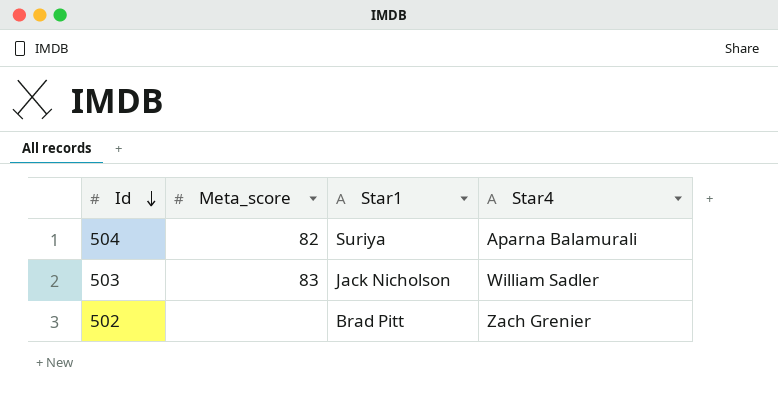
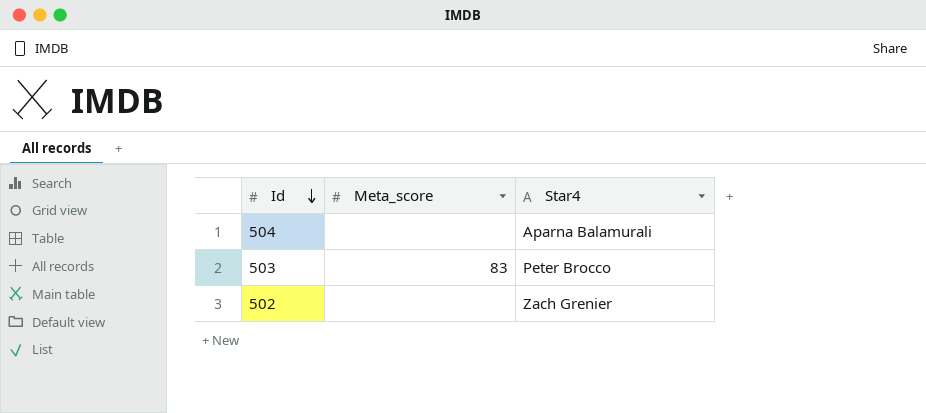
column Star1 | position: 3 -> none
504 | Meta_score: 82 -> none
503 | Star4: William Sadler -> Peter Brocco

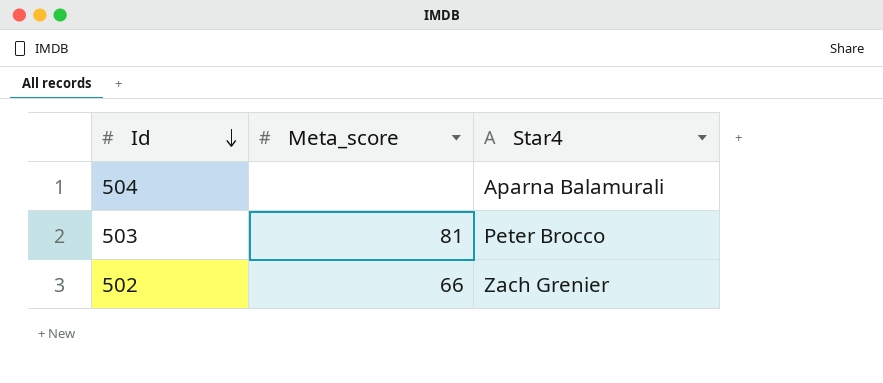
503 | Meta_score: 83 -> 81
502 | Meta_score: none -> 66

